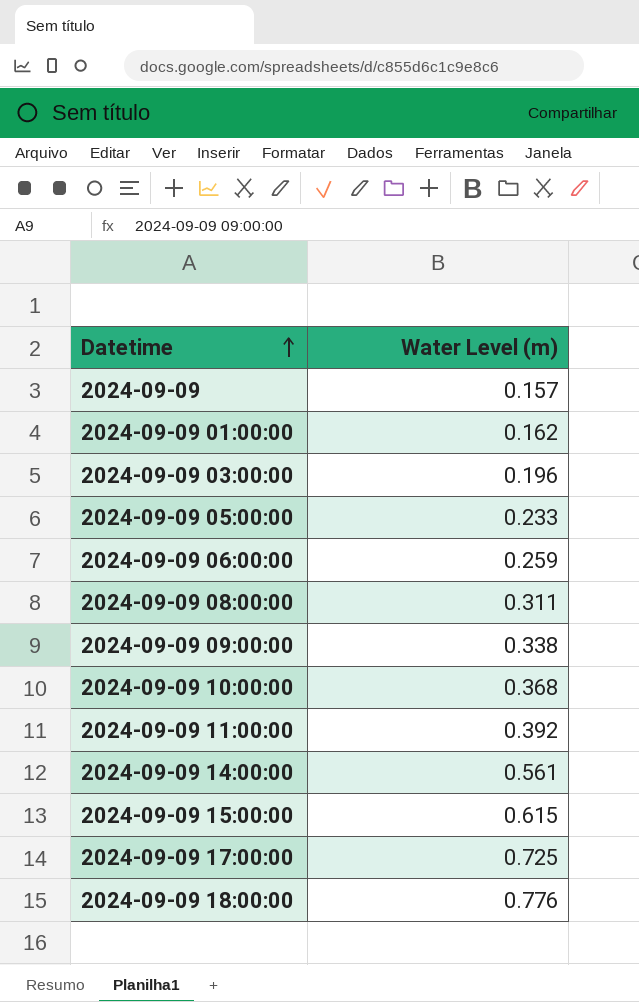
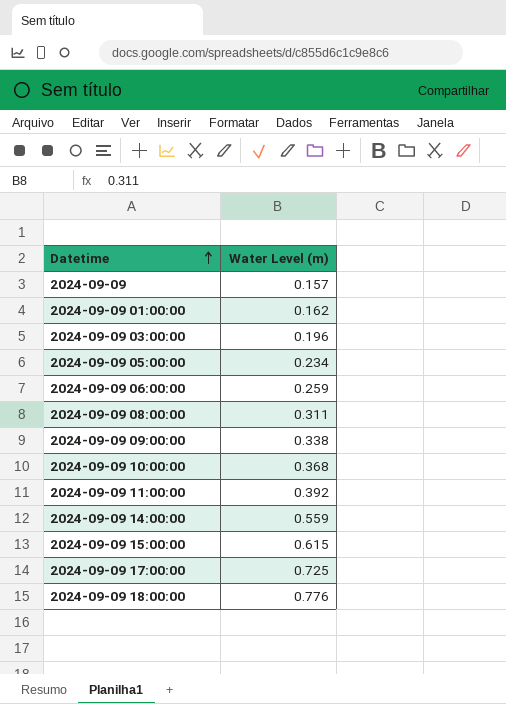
2024-09-09 05:00:00 | Water Level (m): 0.233 -> 0.234
2024-09-09 14:00:00 | Water Level (m): 0.561 -> 0.559

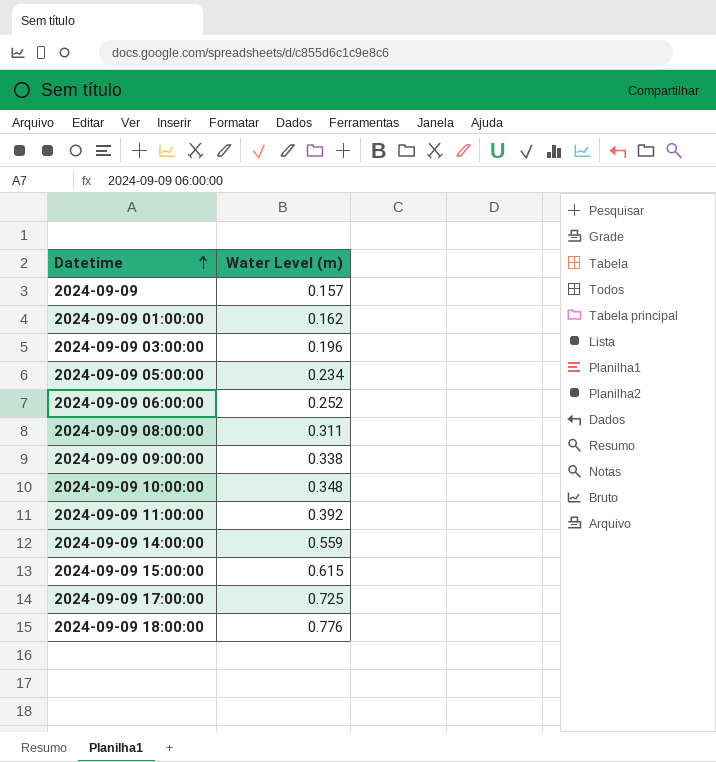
2024-09-09 06:00:00 | Water Level (m): 0.259 -> 0.252
2024-09-09 10:00:00 | Water Level (m): 0.368 -> 0.348

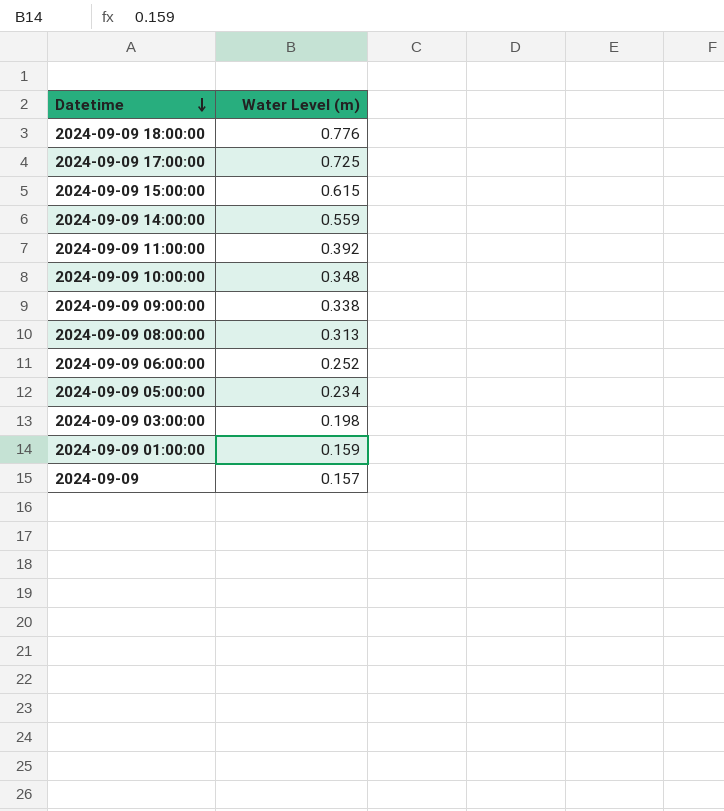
row order: Datetime ascending -> Datetime descending
2024-09-09 08:00:00 | Water Level (m): 0.311 -> 0.313
2024-09-09 03:00:00 | Water Level (m): 0.196 -> 0.198
2024-09-09 01:00:00 | Water Level (m): 0.162 -> 0.159

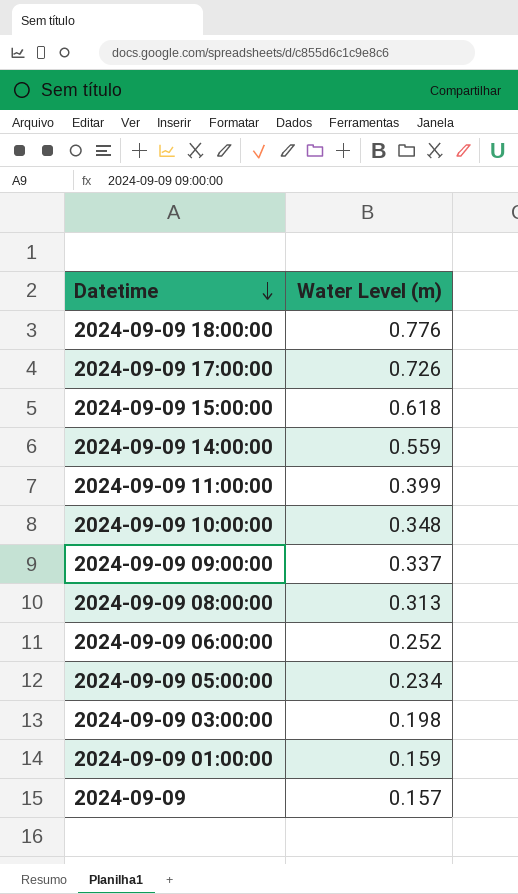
2024-09-09 17:00:00 | Water Level (m): 0.725 -> 0.726
2024-09-09 15:00:00 | Water Level (m): 0.615 -> 0.618
2024-09-09 11:00:00 | Water Level (m): 0.392 -> 0.399
2024-09-09 09:00:00 | Water Level (m): 0.338 -> 0.337

